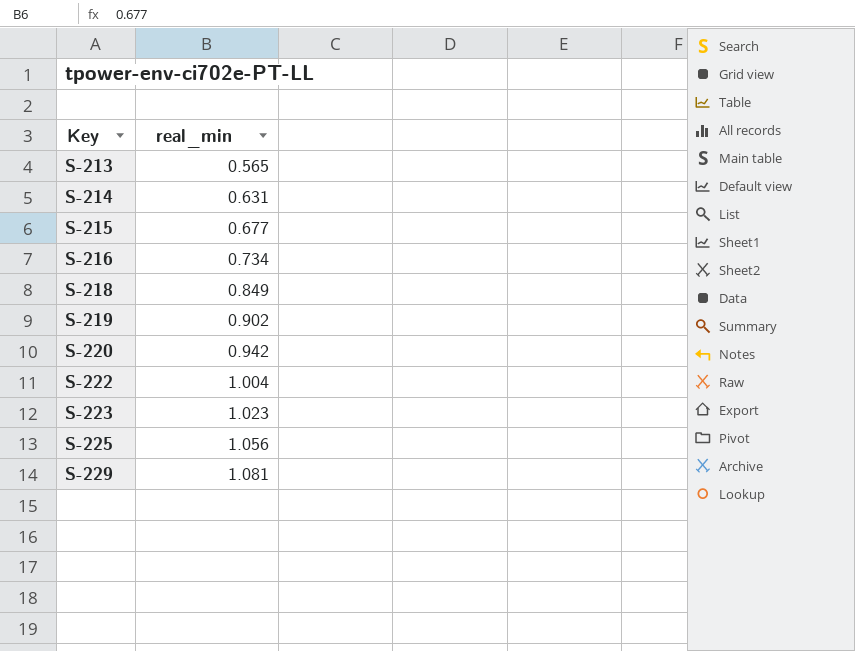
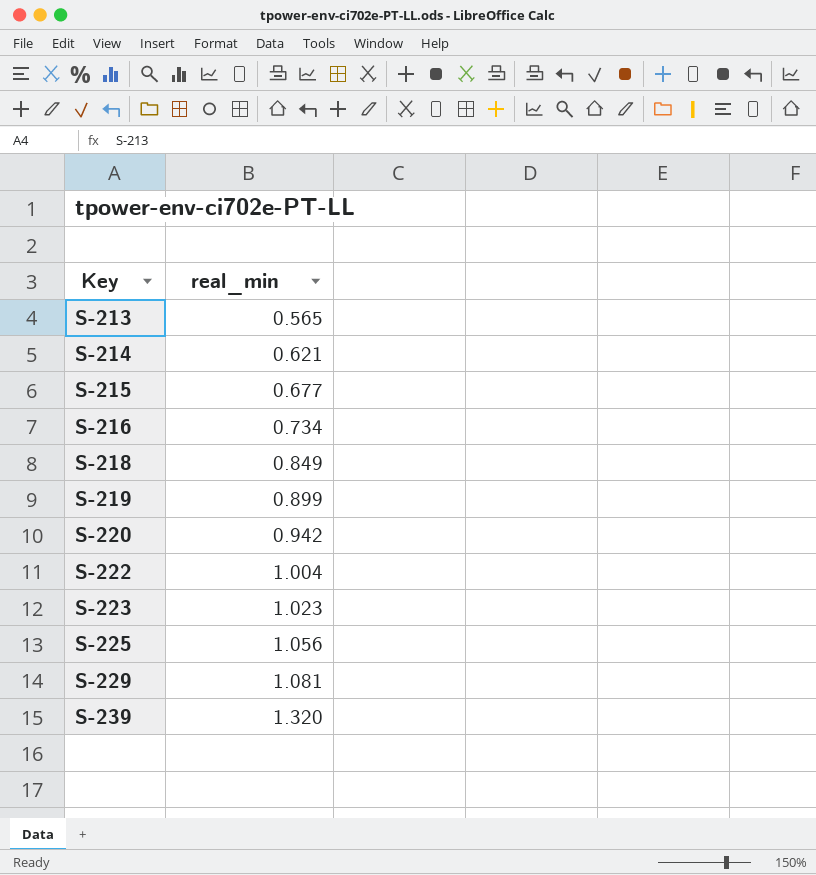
S-214 | real_min: 0.631 -> 0.621
S-219 | real_min: 0.902 -> 0.899
row S-239: none -> 1.320

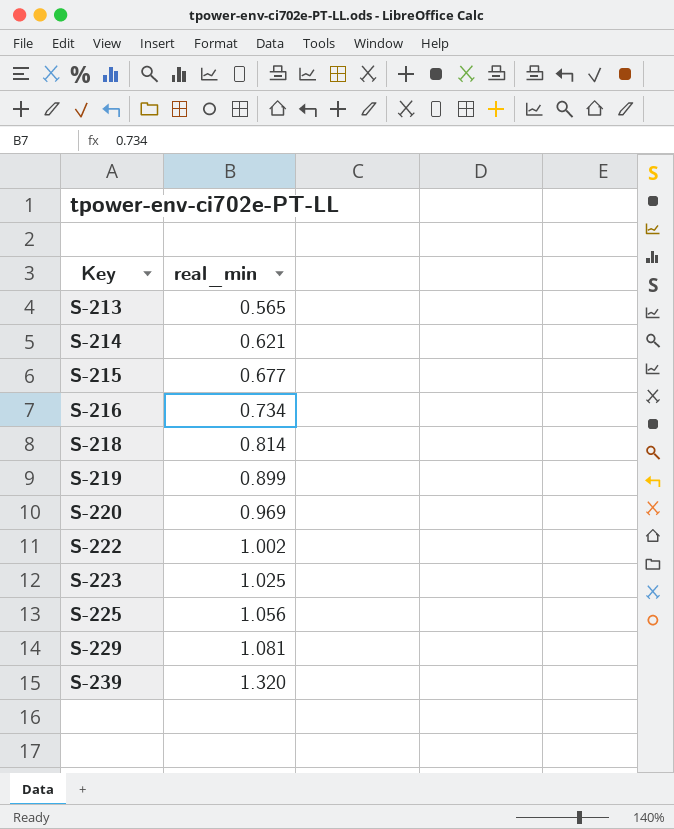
S-218 | real_min: 0.849 -> 0.814
S-220 | real_min: 0.942 -> 0.969
S-222 | real_min: 1.004 -> 1.002
S-223 | real_min: 1.023 -> 1.025

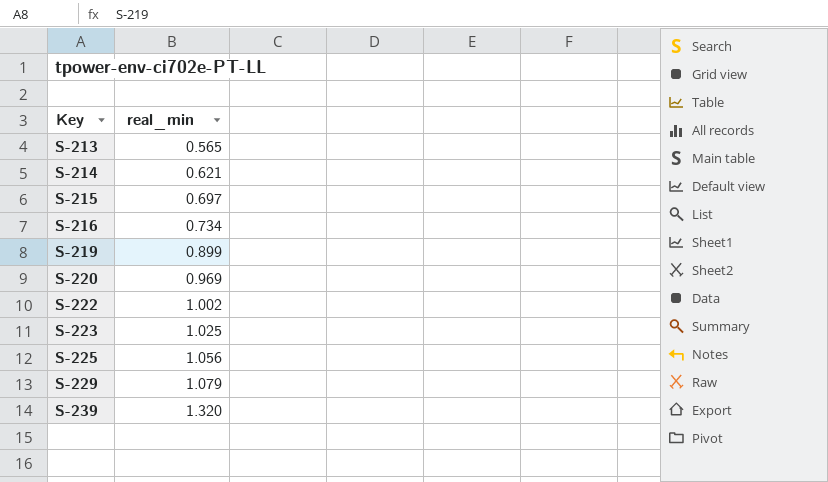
row S-218: 0.814 -> none
S-215 | real_min: 0.677 -> 0.697
S-229 | real_min: 1.081 -> 1.079

